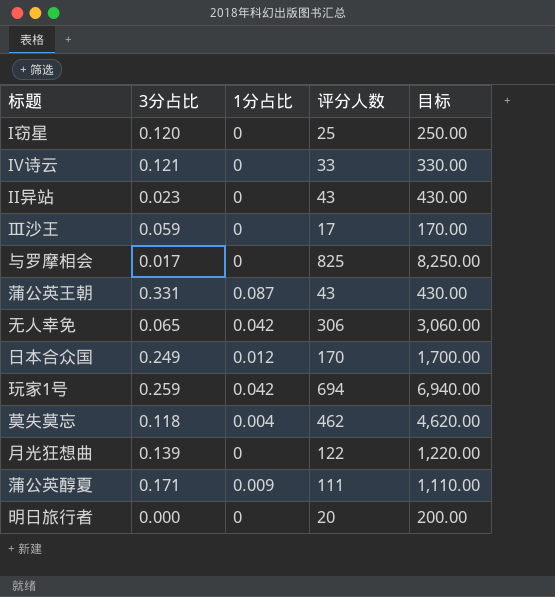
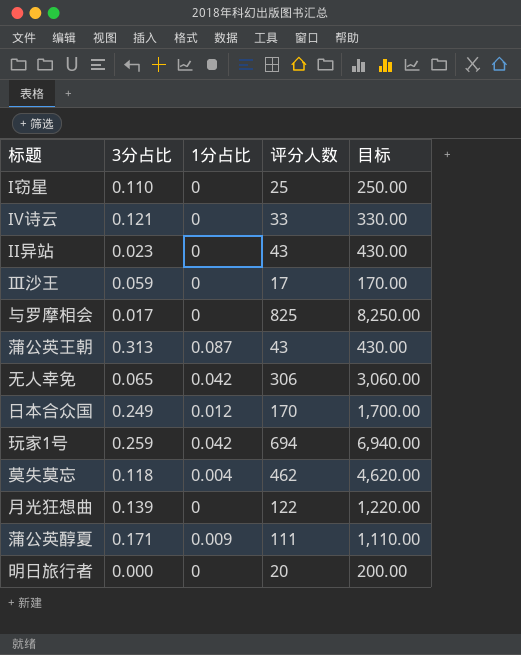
I窃星 | 3分占比: 0.120 -> 0.110
蒲公英王朝 | 3分占比: 0.331 -> 0.313

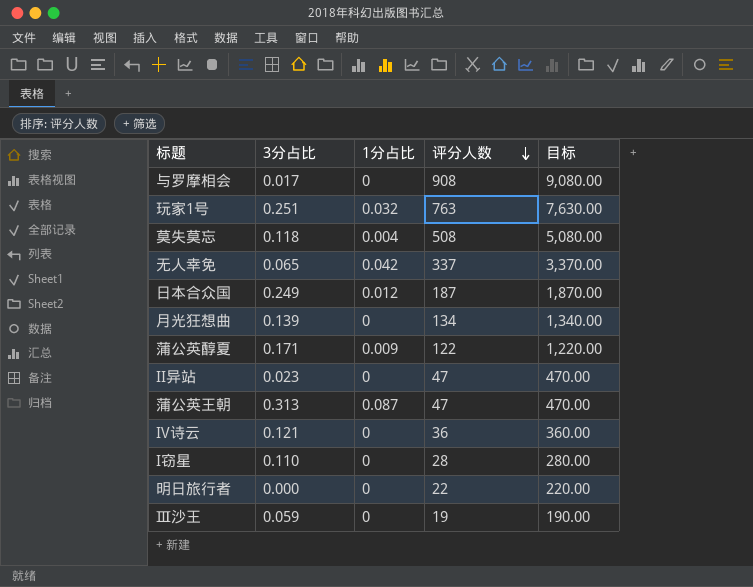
row order: none -> 评分人数 descending
与罗摩相会 | 评分人数: 825 -> 908
与罗摩相会 | 目标: 8,250.00 -> 9,080.00
玩家1号 | 3分占比: 0.259 -> 0.251
玩家1号 | 1分占比: 0.042 -> 0.032
玩家1号 | 评分人数: 694 -> 763
玩家1号 | 目标: 6,940.00 -> 7,630.00
莫失莫忘 | 评分人数: 462 -> 508
莫失莫忘 | 目标: 4,620.00 -> 5,080.00
无人幸免 | 评分人数: 306 -> 337
无人幸免 | 目标: 3,060.00 -> 3,370.00
日本合众国 | 评分人数: 170 -> 187
日本合众国 | 目标: 1,700.00 -> 1,870.00
月光狂想曲 | 评分人数: 122 -> 134
月光狂想曲 | 目标: 1,220.00 -> 1,340.00
蒲公英醇夏 | 评分人数: 111 -> 122
蒲公英醇夏 | 目标: 1,110.00 -> 1,220.00
II异站 | 评分人数: 43 -> 47
II异站 | 目标: 430.00 -> 470.00
蒲公英王朝 | 评分人数: 43 -> 47
蒲公英王朝 | 目标: 430.00 -> 470.00
IV诗云 | 评分人数: 33 -> 36
IV诗云 | 目标: 330.00 -> 360.00
I窃星 | 评分人数: 25 -> 28
I窃星 | 目标: 250.00 -> 280.00
明日旅行者 | 评分人数: 20 -> 22
明日旅行者 | 目标: 200.00 -> 220.00
Ⅲ沙王 | 评分人数: 17 -> 19
Ⅲ沙王 | 目标: 170.00 -> 190.00

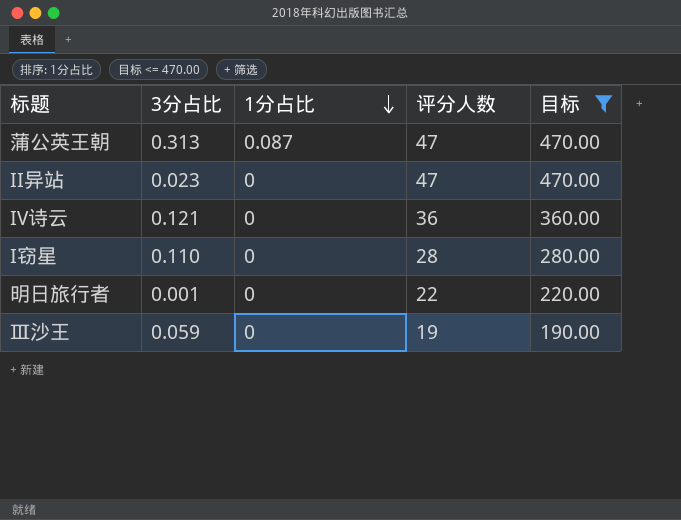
filter: none -> 目标 <= 470.00
row order: 评分人数 descending -> 1分占比 descending
明日旅行者 | 3分占比: 0.000 -> 0.001

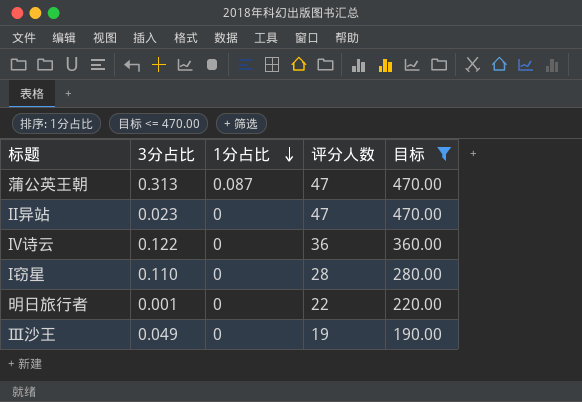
IV诗云 | 3分占比: 0.121 -> 0.122
Ⅲ沙王 | 3分占比: 0.059 -> 0.049

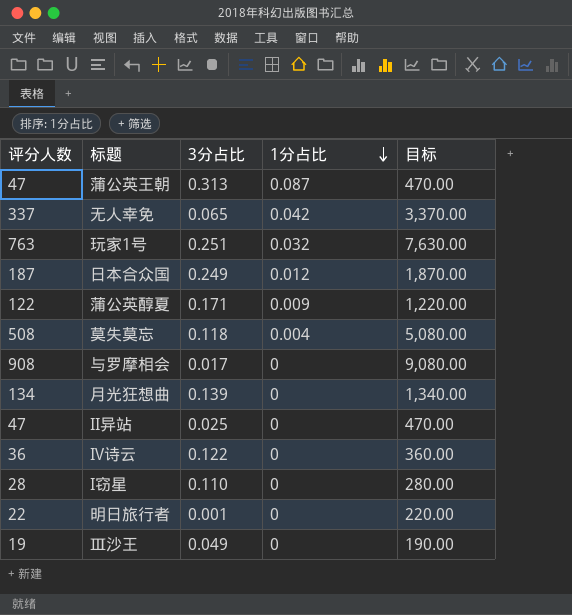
filter: 目标 <= 470.00 -> none
column 评分人数 | position: 4 -> 1
II异站 | 3分占比: 0.023 -> 0.025

